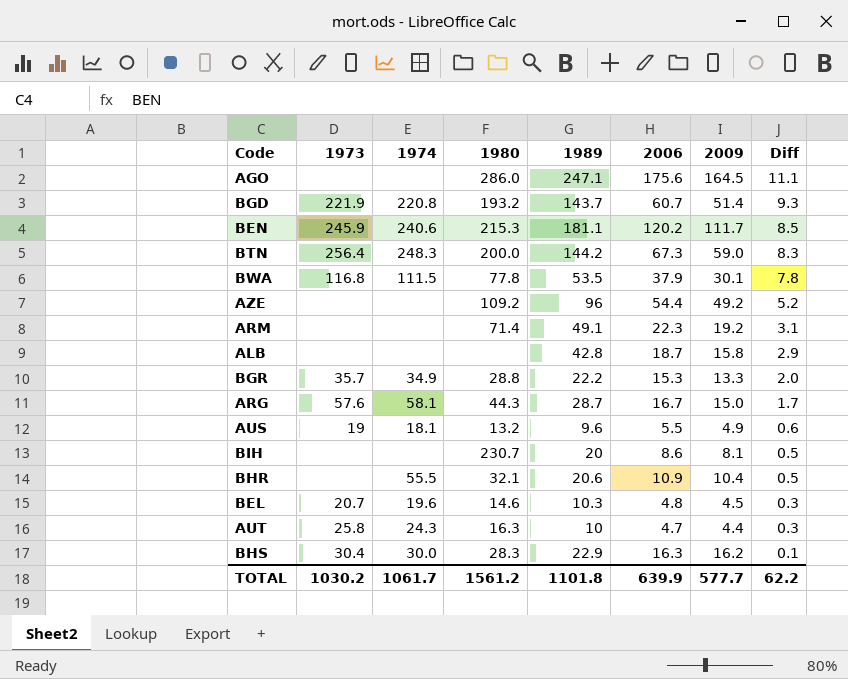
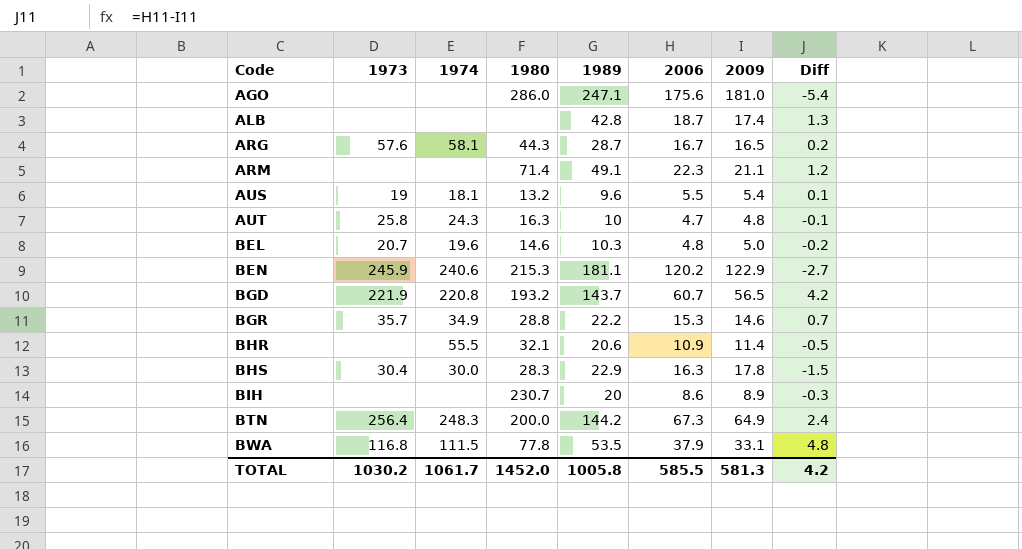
row order: Diff descending -> Code ascending
row AZE: none | none | 109.2 | 96 | 54.4 | 49.2 | 5.2 -> none
AGO | 2009: 164.5 -> 181.0
AGO | Diff: 11.1 -> -5.4
ALB | 2009: 15.8 -> 17.4
ALB | Diff: 2.9 -> 1.3
ARG | 2009: 15.0 -> 16.5
ARG | Diff: 1.7 -> 0.2
ARM | 2009: 19.2 -> 21.1
ARM | Diff: 3.1 -> 1.2
AUS | 2009: 4.9 -> 5.4
AUS | Diff: 0.6 -> 0.1
AUT | 2009: 4.4 -> 4.8
AUT | Diff: 0.3 -> -0.1
BEL | 2009: 4.5 -> 5.0
BEL | Diff: 0.3 -> -0.2
BEN | 2009: 111.7 -> 122.9
BEN | Diff: 8.5 -> -2.7
BGD | 2009: 51.4 -> 56.5
BGD | Diff: 9.3 -> 4.2
BGR | 2009: 13.3 -> 14.6
BGR | Diff: 2.0 -> 0.7
BHR | 2009: 10.4 -> 11.4
BHR | Diff: 0.5 -> -0.5
BHS | 2009: 16.2 -> 17.8
BHS | Diff: 0.1 -> -1.5
BIH | 2009: 8.1 -> 8.9
BIH | Diff: 0.5 -> -0.3
BTN | 2009: 59.0 -> 64.9
BTN | Diff: 8.3 -> 2.4
BWA | 2009: 30.1 -> 33.1
BWA | Diff: 7.8 -> 4.8
TOTAL | 1980: 1561.2 -> 1452.0
TOTAL | 1989: 1101.8 -> 1005.8
TOTAL | 2006: 639.9 -> 585.5
TOTAL | 2009: 577.7 -> 581.3
TOTAL | Diff: 62.2 -> 4.2

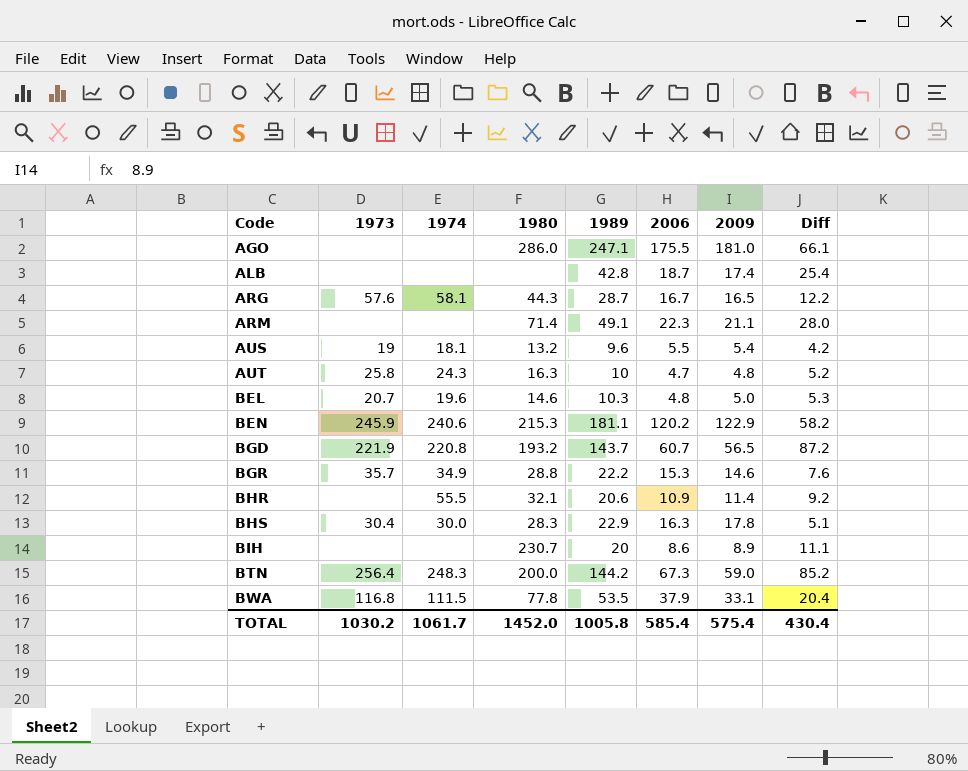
column Diff | formula: [2006] - [2009] -> [1989] - [2009]
AGO | 2006: 175.6 -> 175.5
BTN | 2009: 64.9 -> 59.0
TOTAL | 2006: 585.5 -> 585.4
TOTAL | 2009: 581.3 -> 575.4
TOTAL | Diff: 4.2 -> 430.4

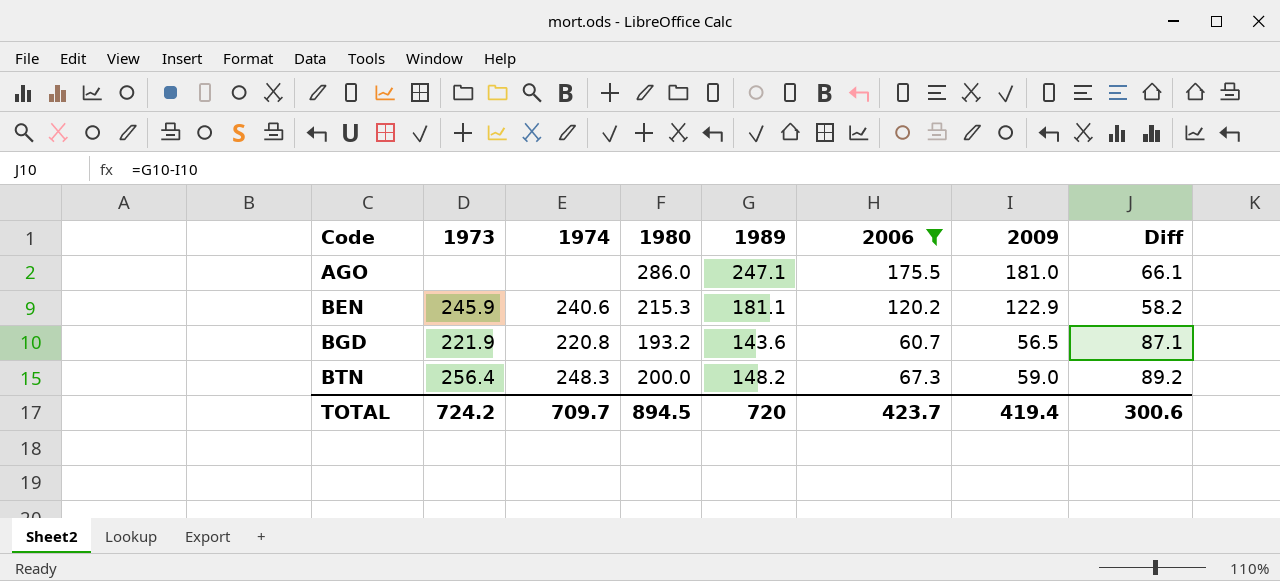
filter: none -> 2006 >= 60.7
BGD | 1989: 143.7 -> 143.6
BGD | Diff: 87.2 -> 87.1
BTN | 1989: 144.2 -> 148.2
BTN | Diff: 85.2 -> 89.2
TOTAL | 1973: 1030.2 -> 724.2
TOTAL | 1974: 1061.7 -> 709.7
TOTAL | 1980: 1452.0 -> 894.5
TOTAL | 1989: 1005.8 -> 720
TOTAL | 2006: 585.4 -> 423.7
TOTAL | 2009: 575.4 -> 419.4
TOTAL | Diff: 430.4 -> 300.6

